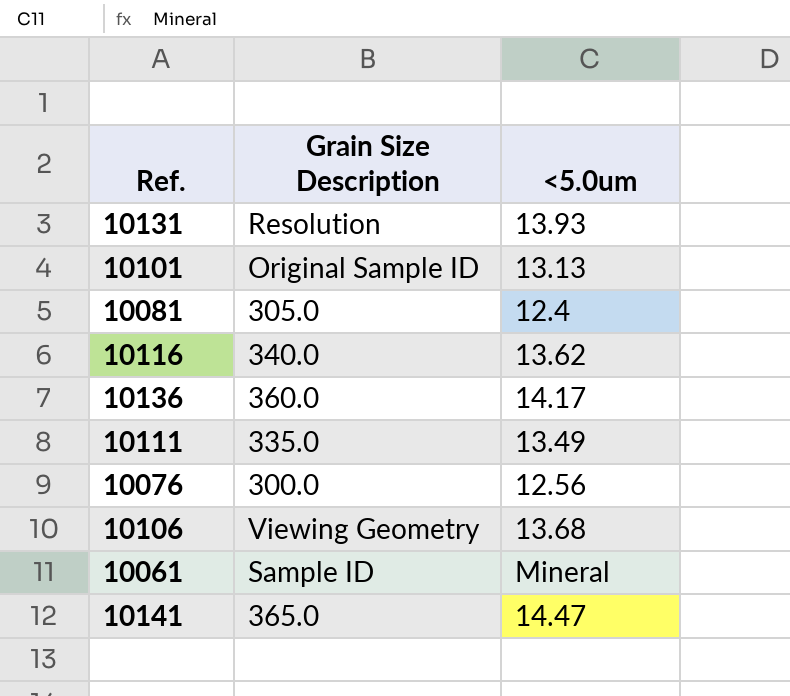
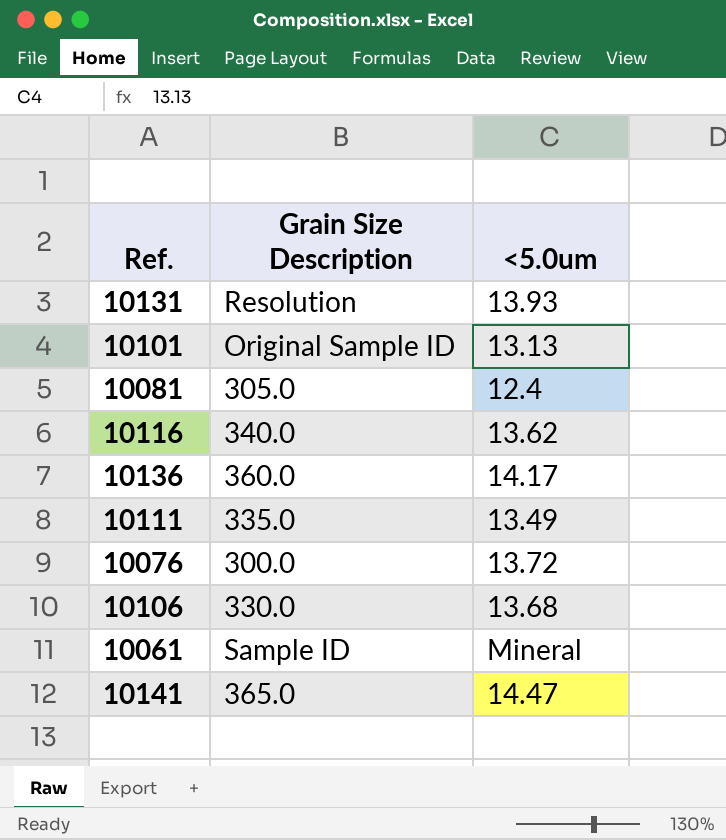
10076 | <5.0um: 12.56 -> 13.72
10106 | Grain Size Description: Viewing Geometry -> 330.0

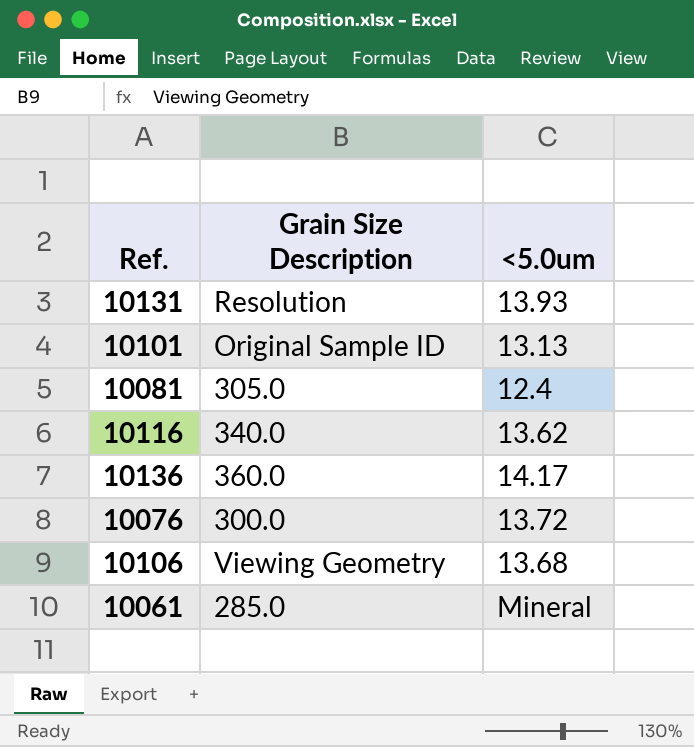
row 10111: 335.0 | 13.49 -> none
row 10141: 365.0 | 14.47 -> none
10106 | Grain Size Description: 330.0 -> Viewing Geometry
10061 | Grain Size Description: Sample ID -> 285.0

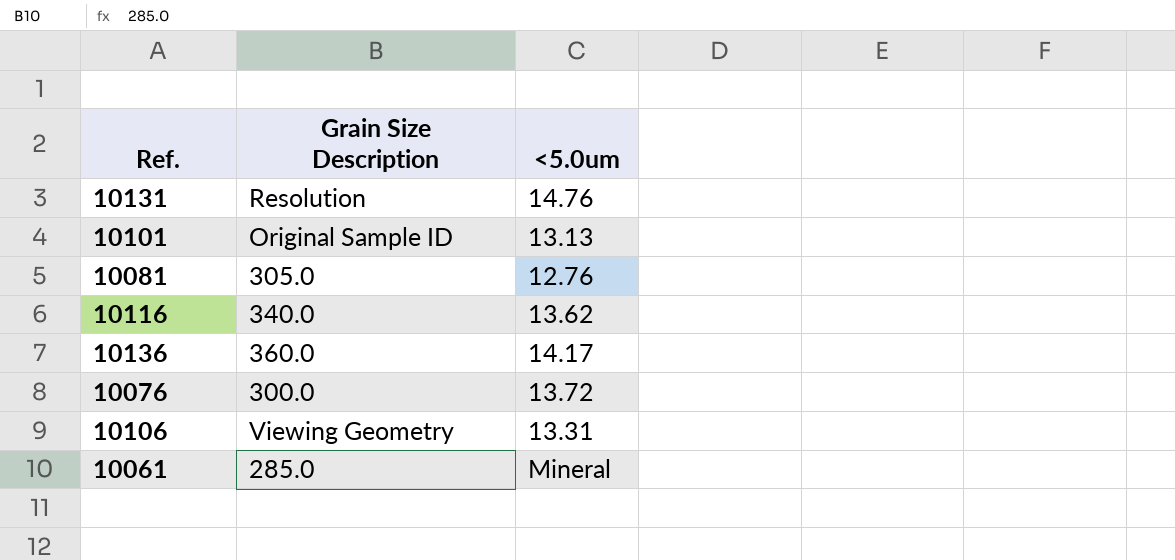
10131 | <5.0um: 13.93 -> 14.76
10081 | <5.0um: 12.4 -> 12.76
10106 | <5.0um: 13.68 -> 13.31

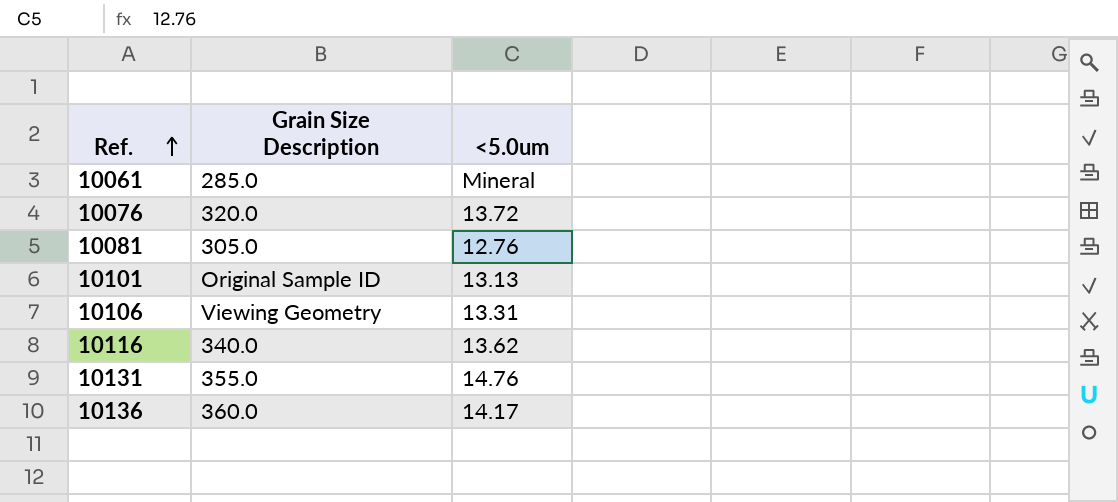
row order: none -> Ref. ascending
10076 | Grain Size Description: 300.0 -> 320.0
10131 | Grain Size Description: Resolution -> 355.0

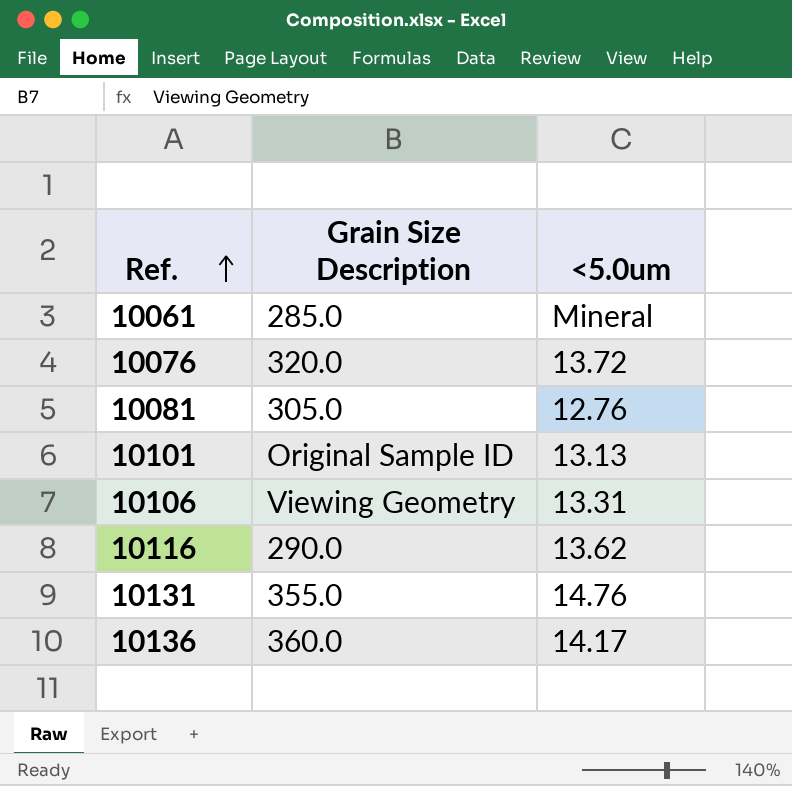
10116 | Grain Size Description: 340.0 -> 290.0

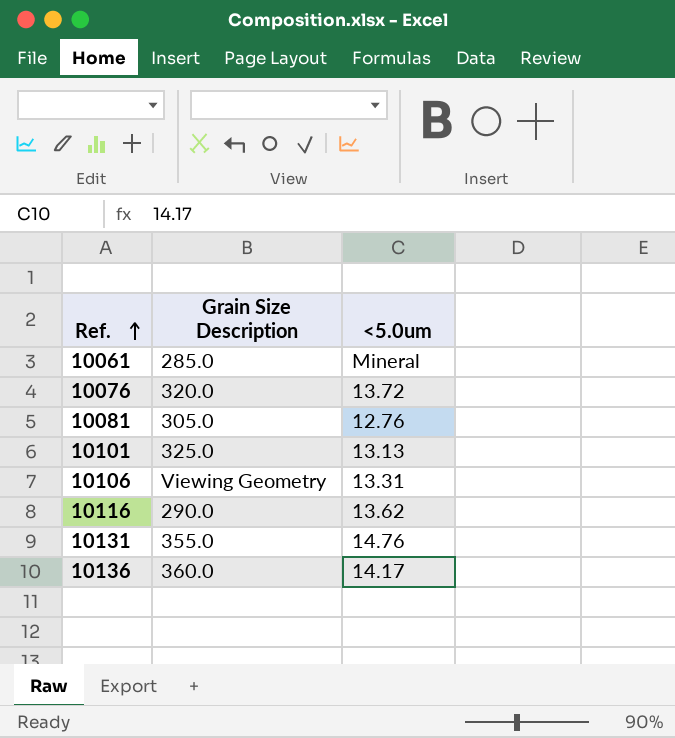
10101 | Grain Size Description: Original Sample ID -> 325.0

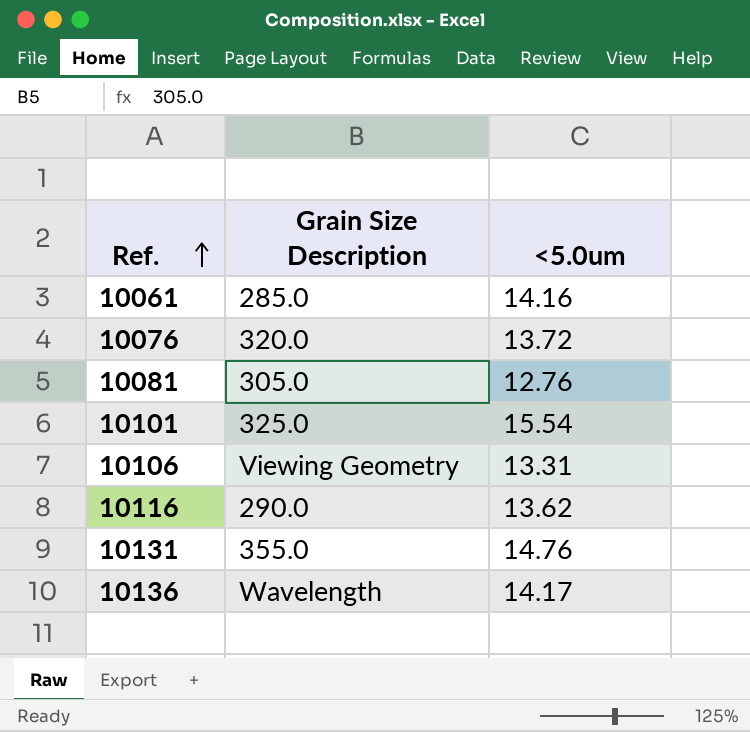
10061 | <5.0um: Mineral -> 14.16
10101 | <5.0um: 13.13 -> 15.54
10136 | Grain Size Description: 360.0 -> Wavelength

